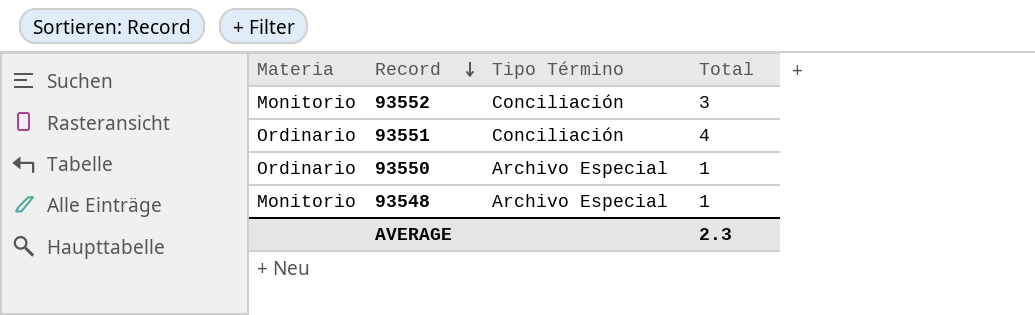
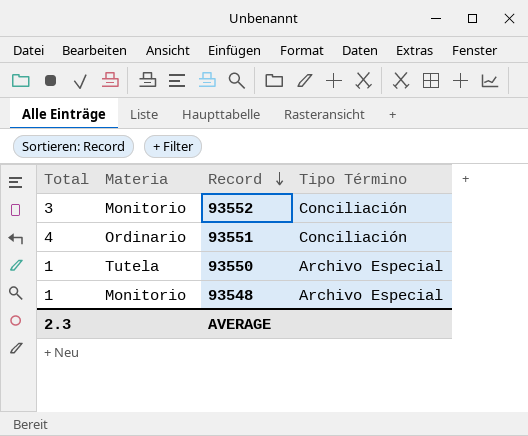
column Total | position: 4 -> 1
93550 | Materia: Ordinario -> Tutela

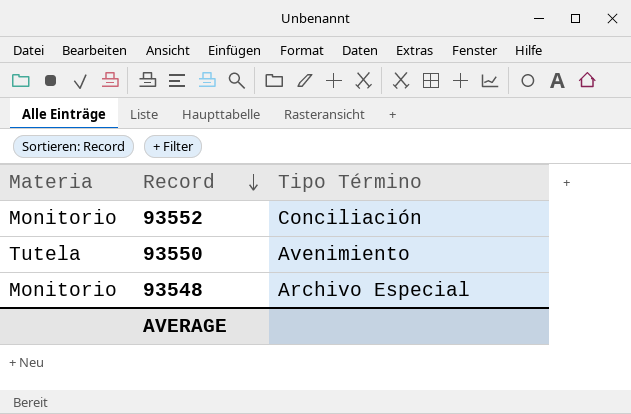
column Total | position: 1 -> none
row 93551: 4 | Ordinario | Conciliación -> none
93550 | Tipo Término: Archivo Especial -> Avenimiento

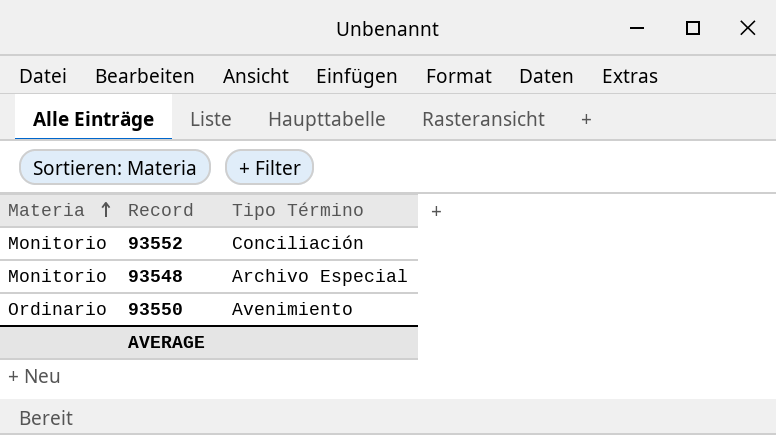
row order: Record descending -> Materia ascending
93550 | Materia: Tutela -> Ordinario

